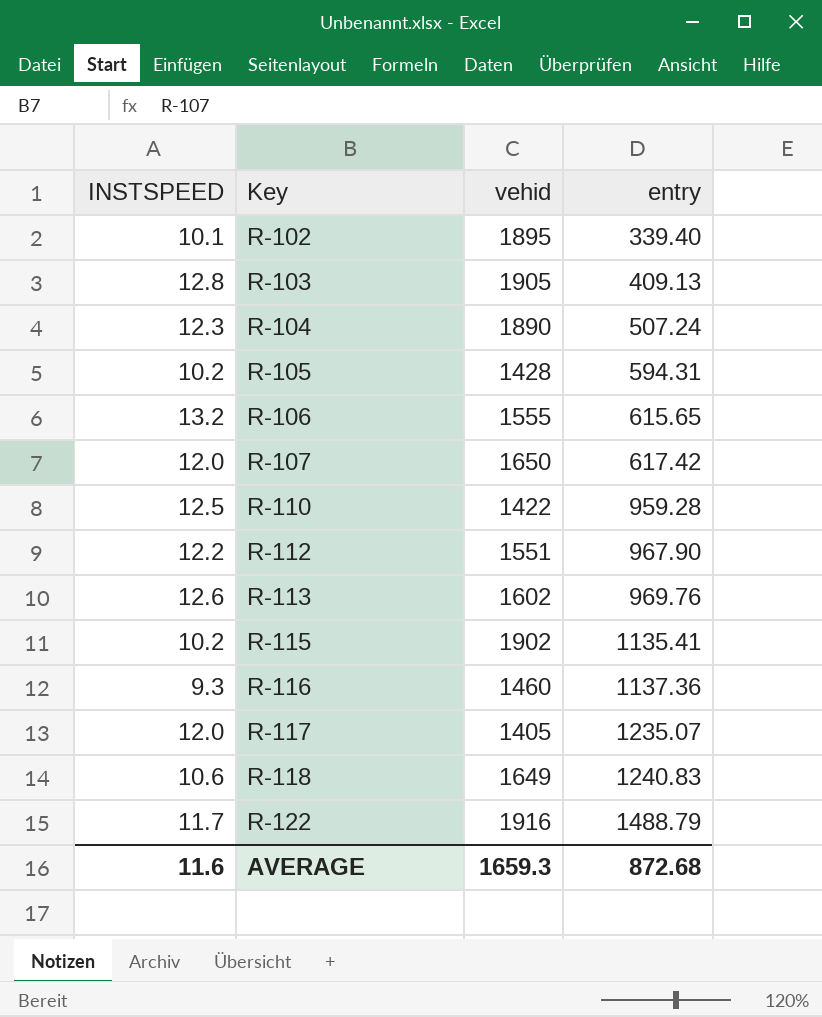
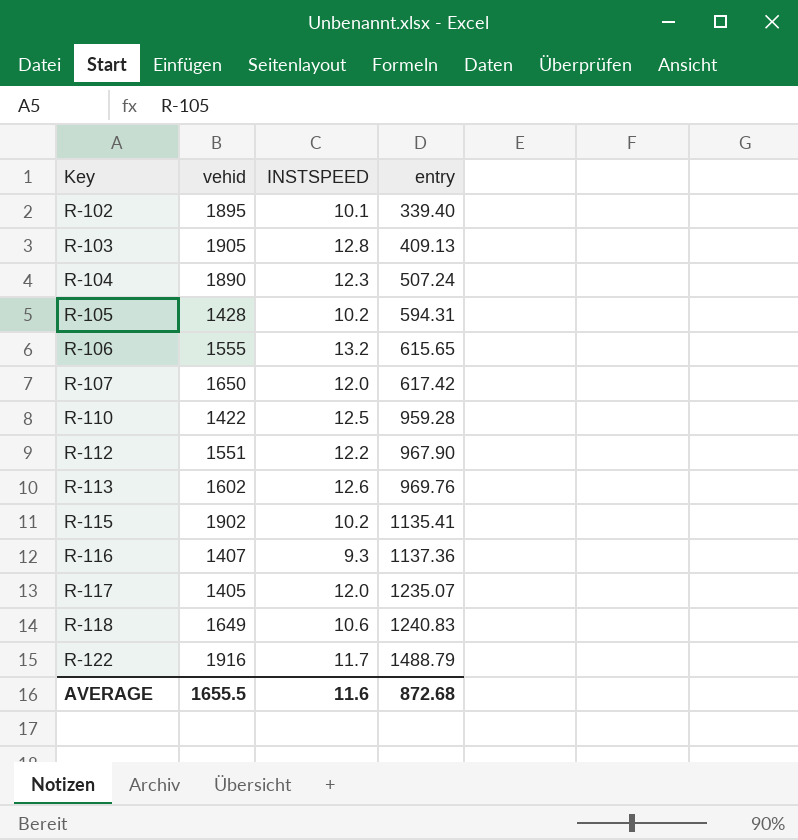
column INSTSPEED | position: 1 -> 3
R-116 | vehid: 1460 -> 1407
AVERAGE | vehid: 1659.3 -> 1655.5

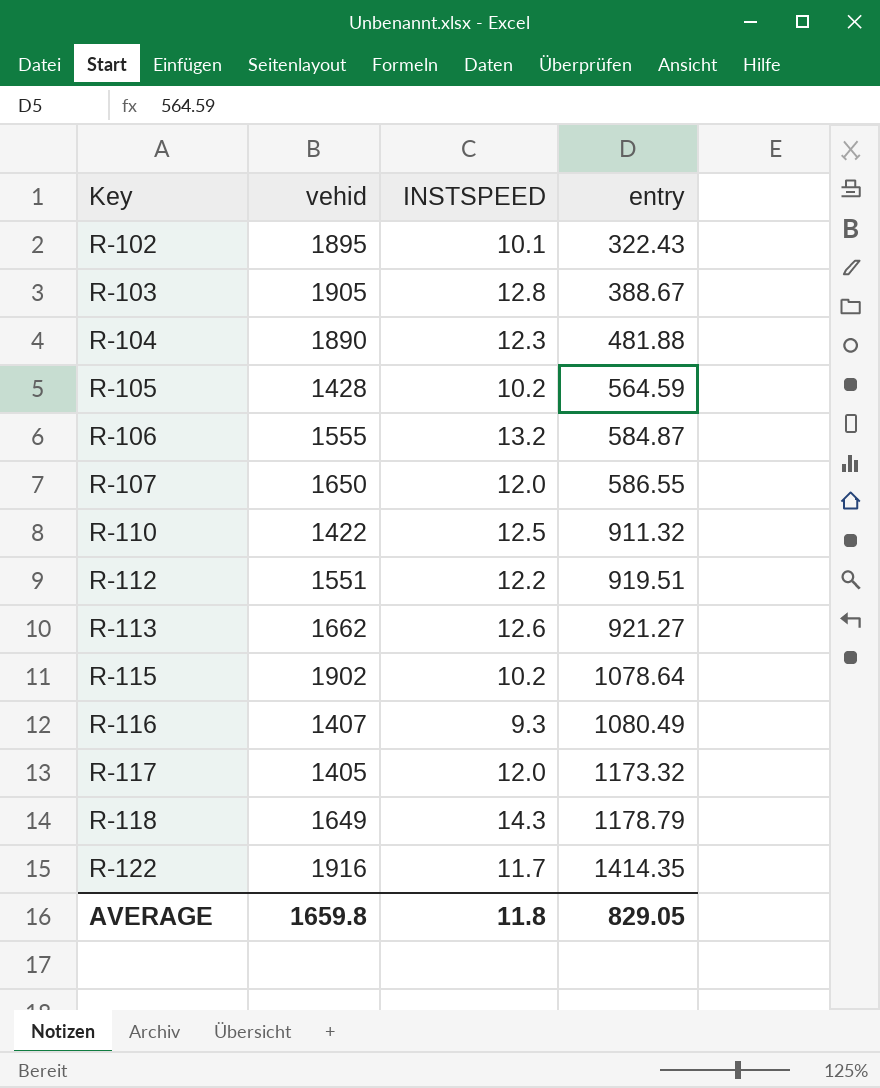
R-102 | entry: 339.40 -> 322.43
R-103 | entry: 409.13 -> 388.67
R-104 | entry: 507.24 -> 481.88
R-105 | entry: 594.31 -> 564.59
R-106 | entry: 615.65 -> 584.87
R-107 | entry: 617.42 -> 586.55
R-110 | entry: 959.28 -> 911.32
R-112 | entry: 967.90 -> 919.51
R-113 | vehid: 1602 -> 1662
R-113 | entry: 969.76 -> 921.27
R-115 | entry: 1135.41 -> 1078.64
R-116 | entry: 1137.36 -> 1080.49
R-117 | entry: 1235.07 -> 1173.32
R-118 | INSTSPEED: 10.6 -> 14.3
R-118 | entry: 1240.83 -> 1178.79
R-122 | entry: 1488.79 -> 1414.35
AVERAGE | vehid: 1655.5 -> 1659.8
AVERAGE | INSTSPEED: 11.6 -> 11.8
AVERAGE | entry: 872.68 -> 829.05

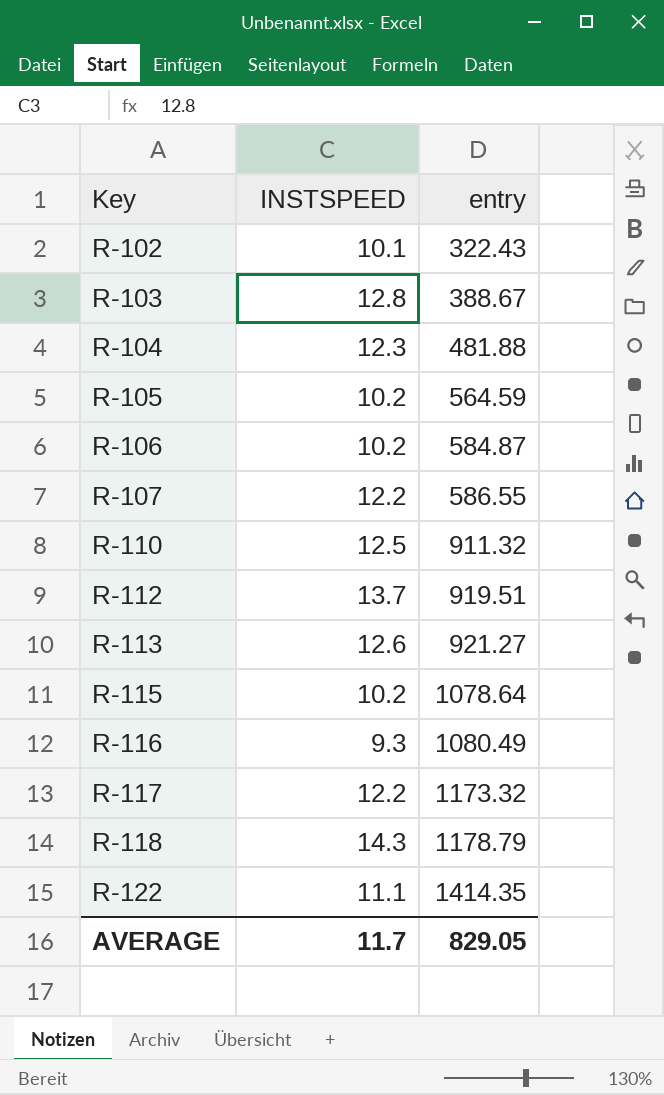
column vehid | position: 2 -> none
R-106 | INSTSPEED: 13.2 -> 10.2
R-107 | INSTSPEED: 12.0 -> 12.2
R-112 | INSTSPEED: 12.2 -> 13.7
R-117 | INSTSPEED: 12.0 -> 12.2
R-122 | INSTSPEED: 11.7 -> 11.1
AVERAGE | INSTSPEED: 11.8 -> 11.7

